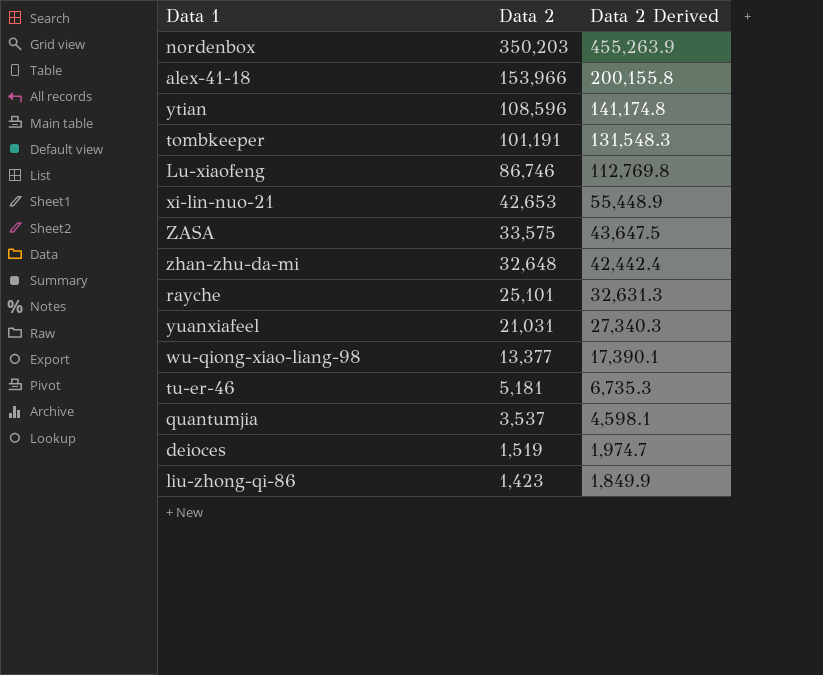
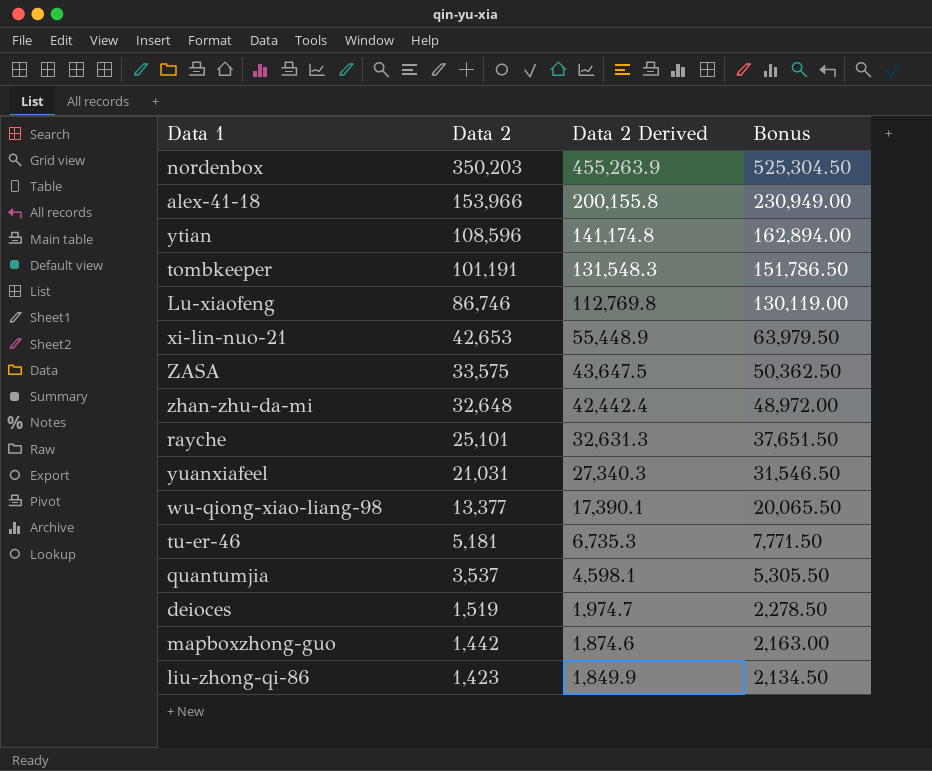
column Bonus | formula: none -> [Data 2] * 1.5
row mapboxzhong-guo: none -> 1,442 | 1,874.6 | 2,163.00

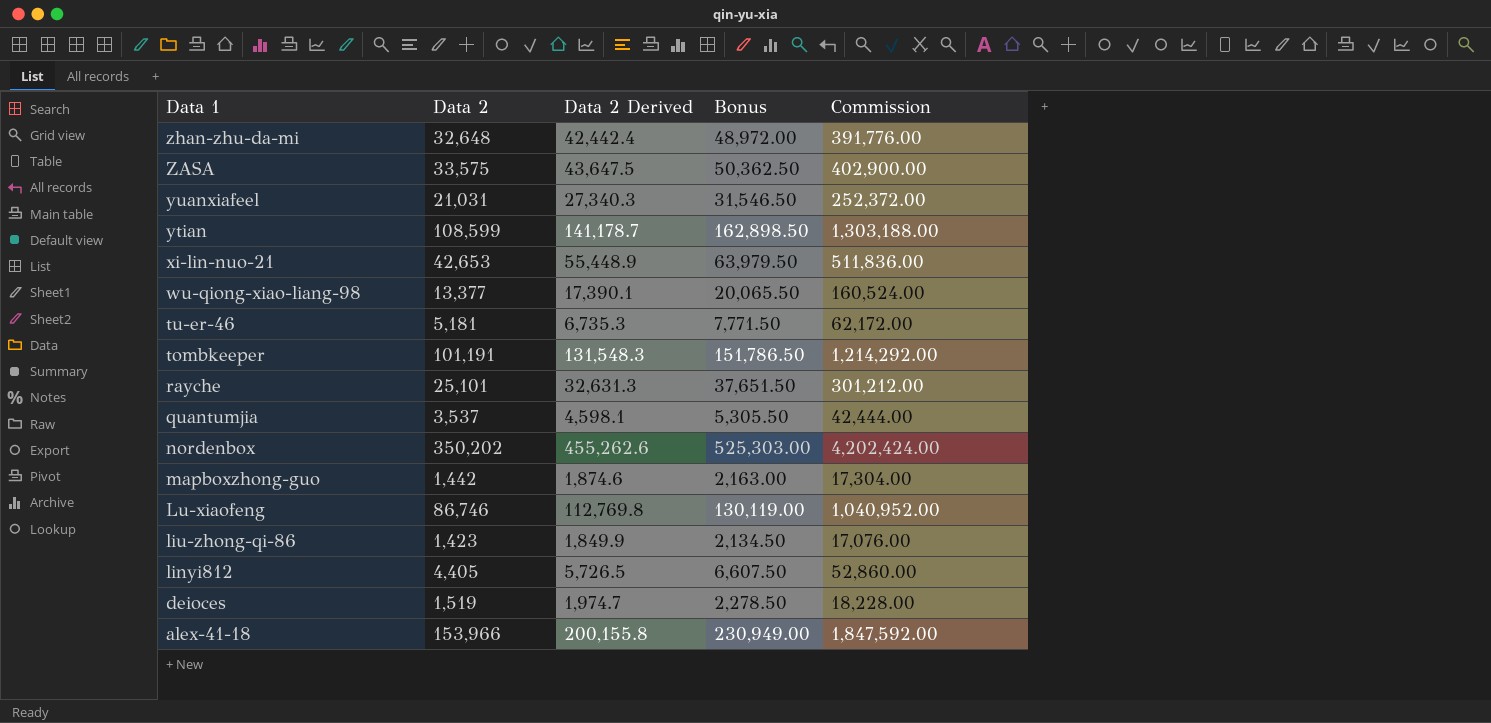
row order: Data 2 descending -> Data 1 descending
column Commission | formula: none -> [Data 2] * 12
ytian | Data 2: 108,596 -> 108,599
ytian | Data 2 Derived: 141,174.8 -> 141,178.7
ytian | Bonus: 162,894.00 -> 162,898.50
nordenbox | Data 2: 350,203 -> 350,202
nordenbox | Data 2 Derived: 455,263.9 -> 455,262.6
nordenbox | Bonus: 525,304.50 -> 525,303.00
row linyi812: none -> 4,405 | 5,726.5 | 6,607.50 | 52,860.00

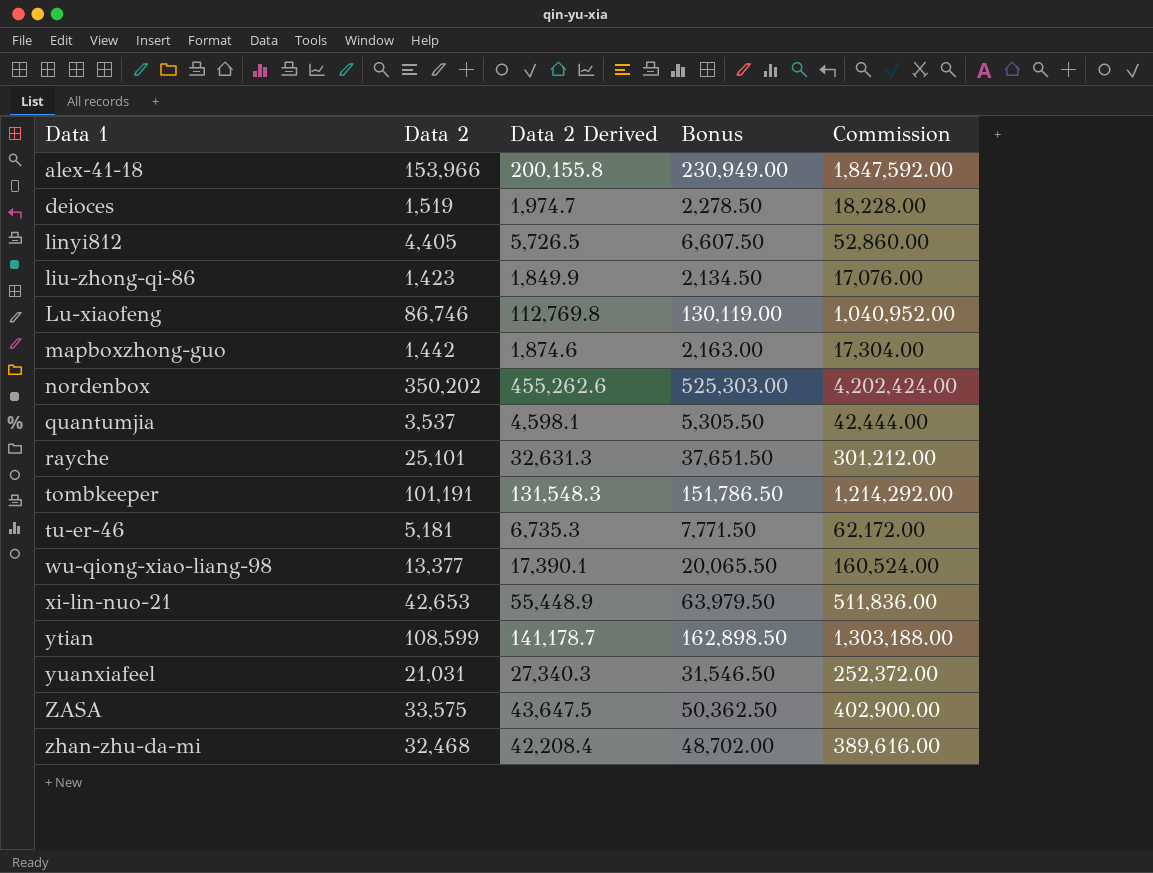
row order: Data 1 descending -> Data 1 ascending
zhan-zhu-da-mi | Data 2: 32,648 -> 32,468
zhan-zhu-da-mi | Data 2 Derived: 42,442.4 -> 42,208.4
zhan-zhu-da-mi | Bonus: 48,972.00 -> 48,702.00
zhan-zhu-da-mi | Commission: 391,776.00 -> 389,616.00

